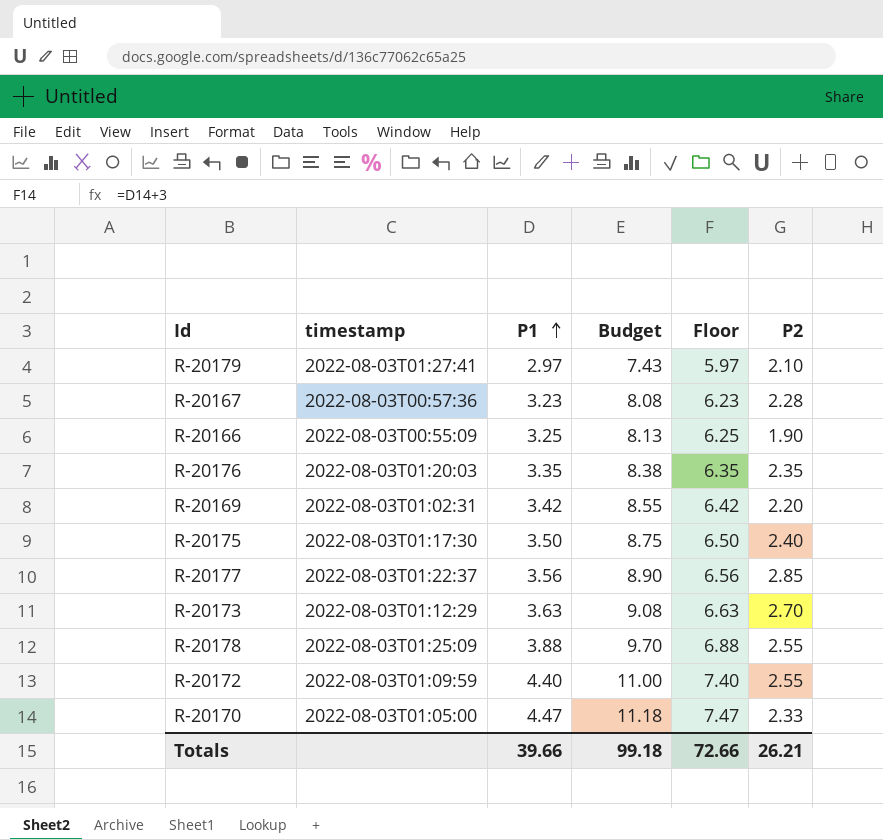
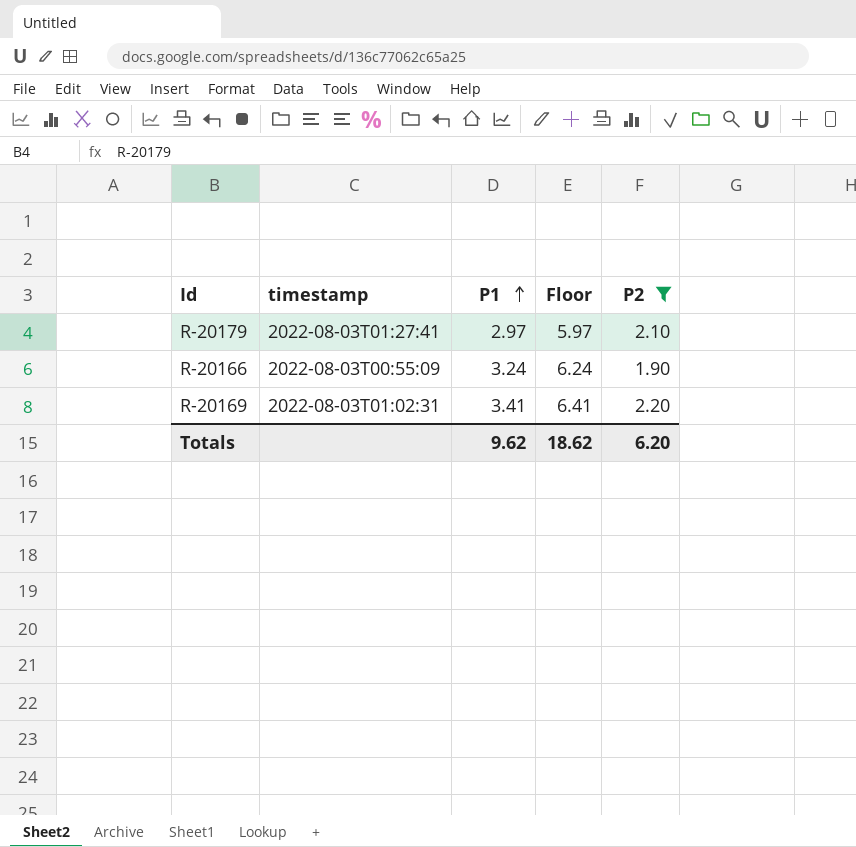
filter: none -> P2 <= 2.20
column Budget | formula: [P1] * 2.5 -> none
R-20166 | P1: 3.25 -> 3.24
R-20166 | Floor: 6.25 -> 6.24
R-20169 | P1: 3.42 -> 3.41
R-20169 | Floor: 6.42 -> 6.41
Totals | P1: 39.66 -> 9.62
Totals | Floor: 72.66 -> 18.62
Totals | P2: 26.21 -> 6.20

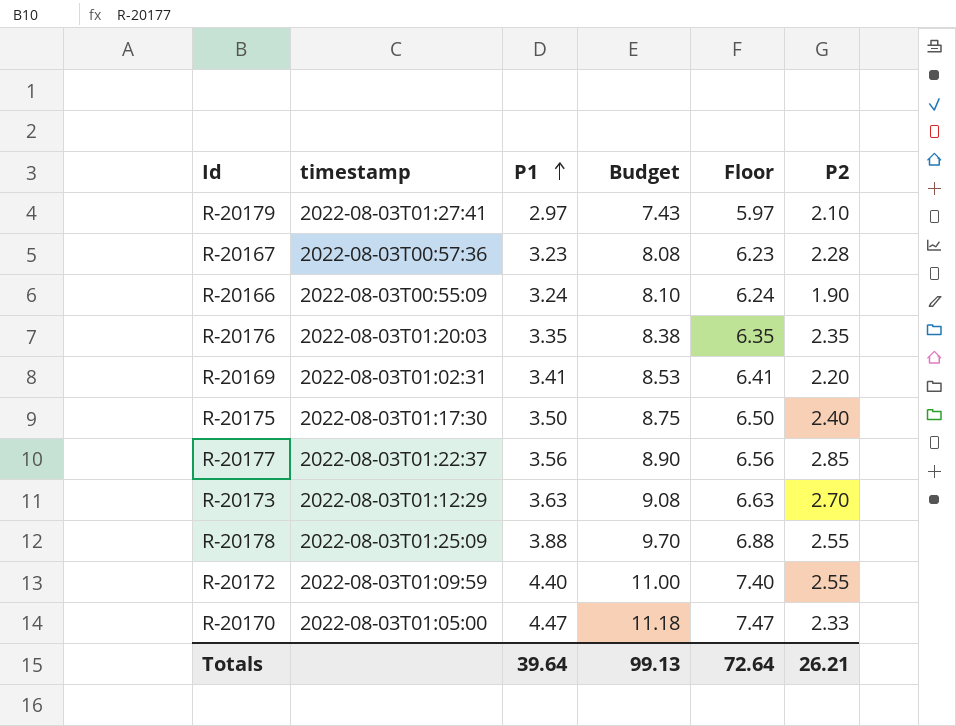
filter: P2 <= 2.20 -> none
column Budget | formula: none -> [P1] * 2.5
Totals | P1: 9.62 -> 39.64
Totals | Floor: 18.62 -> 72.64
Totals | P2: 6.20 -> 26.21

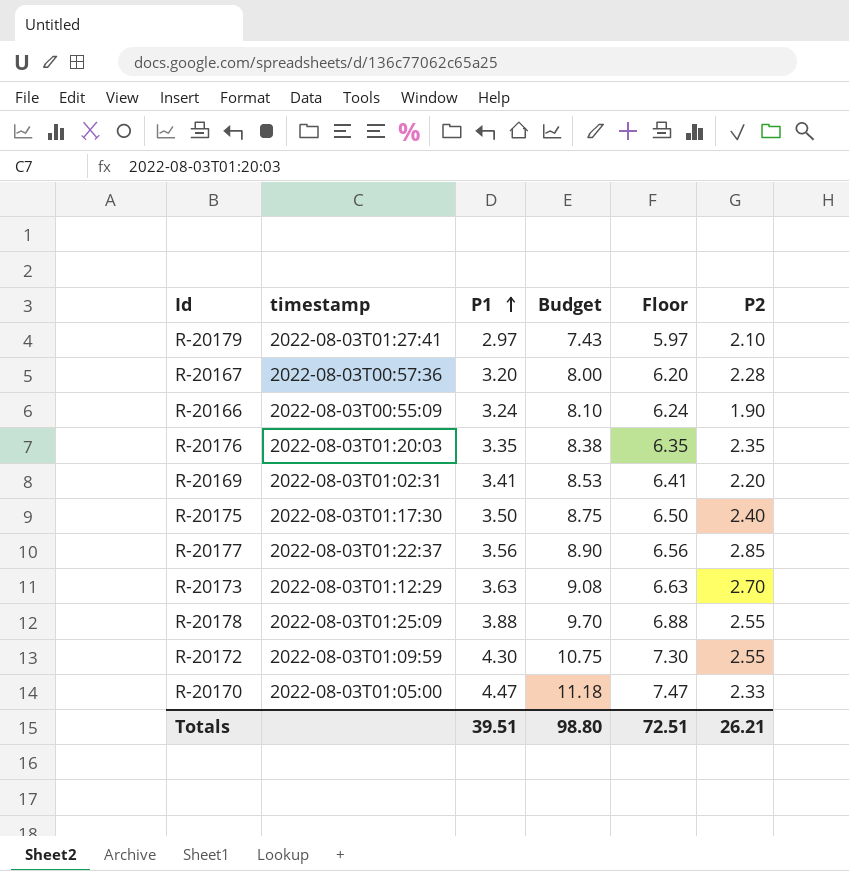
R-20167 | P1: 3.23 -> 3.20
R-20167 | Budget: 8.08 -> 8.00
R-20167 | Floor: 6.23 -> 6.20
R-20172 | P1: 4.40 -> 4.30
R-20172 | Budget: 11.00 -> 10.75
R-20172 | Floor: 7.40 -> 7.30
Totals | P1: 39.64 -> 39.51
Totals | Budget: 99.13 -> 98.80
Totals | Floor: 72.64 -> 72.51

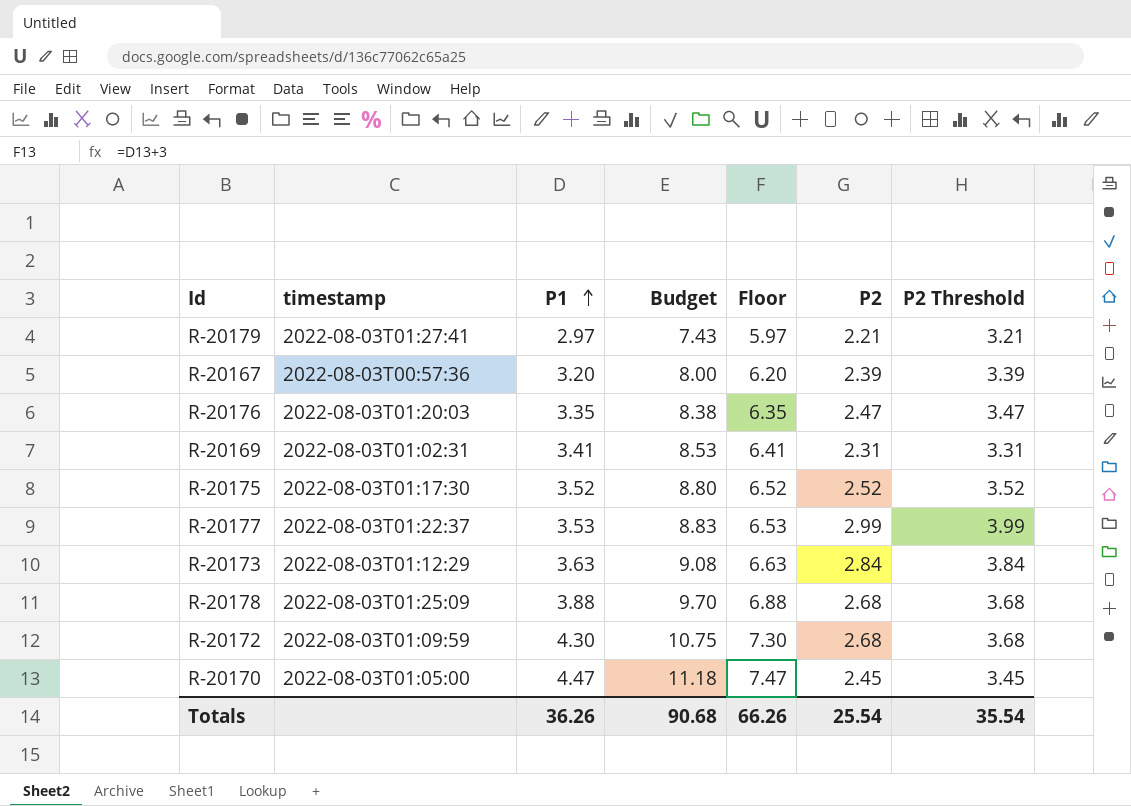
column P2 Threshold | formula: none -> [P2] + 1
row R-20166: 2022-08-03T00:55:09 | 3.24 | 8.10 | 6.24 | 1.90 -> none
R-20179 | P2: 2.10 -> 2.21
R-20167 | P2: 2.28 -> 2.39
R-20176 | P2: 2.35 -> 2.47
R-20169 | P2: 2.20 -> 2.31
R-20175 | P1: 3.50 -> 3.52
R-20175 | Budget: 8.75 -> 8.80
R-20175 | Floor: 6.50 -> 6.52
R-20175 | P2: 2.40 -> 2.52
R-20177 | P1: 3.56 -> 3.53
R-20177 | Budget: 8.90 -> 8.83
R-20177 | Floor: 6.56 -> 6.53
R-20177 | P2: 2.85 -> 2.99
R-20173 | P2: 2.70 -> 2.84
R-20178 | P2: 2.55 -> 2.68
R-20172 | P2: 2.55 -> 2.68
R-20170 | P2: 2.33 -> 2.45
Totals | P1: 39.51 -> 36.26
Totals | Budget: 98.80 -> 90.68
Totals | Floor: 72.51 -> 66.26
Totals | P2: 26.21 -> 25.54

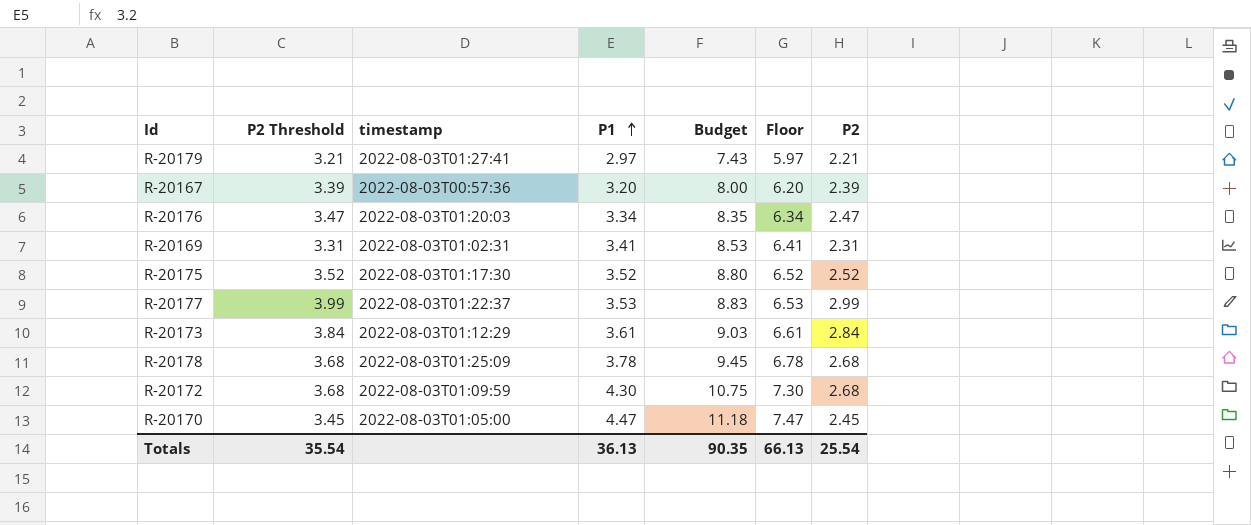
column P2 Threshold | position: 7 -> 2
R-20176 | P1: 3.35 -> 3.34
R-20176 | Budget: 8.38 -> 8.35
R-20176 | Floor: 6.35 -> 6.34
R-20173 | P1: 3.63 -> 3.61
R-20173 | Budget: 9.08 -> 9.03
R-20173 | Floor: 6.63 -> 6.61
R-20178 | P1: 3.88 -> 3.78
R-20178 | Budget: 9.70 -> 9.45
R-20178 | Floor: 6.88 -> 6.78
Totals | P1: 36.26 -> 36.13
Totals | Budget: 90.68 -> 90.35
Totals | Floor: 66.26 -> 66.13

